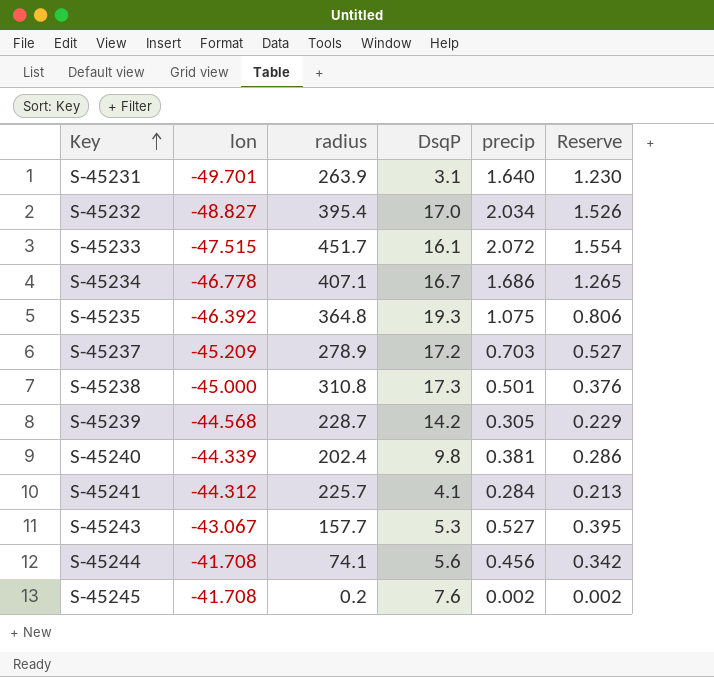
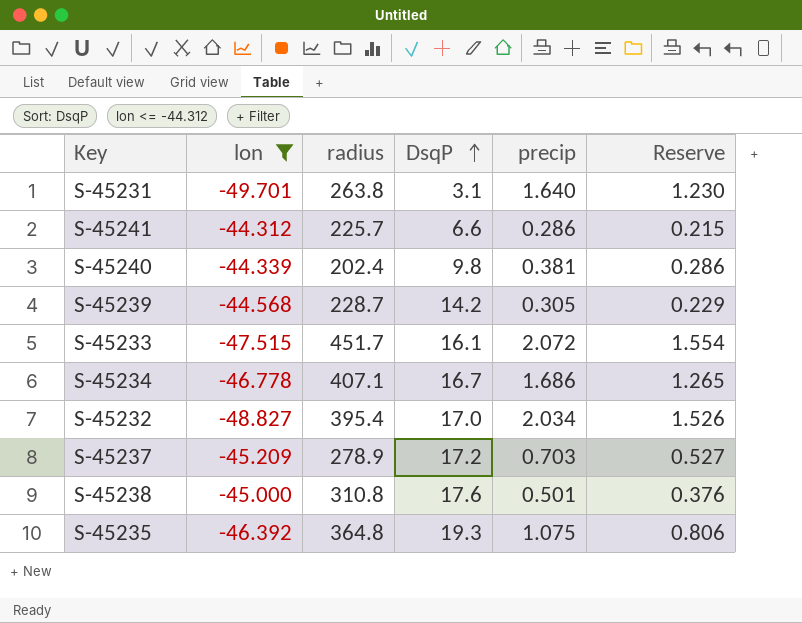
filter: none -> lon <= -44.312
row order: Key ascending -> DsqP ascending
S-45231 | radius: 263.9 -> 263.8
S-45241 | DsqP: 4.1 -> 6.6
S-45241 | precip: 0.284 -> 0.286
S-45241 | Reserve: 0.213 -> 0.215
S-45238 | DsqP: 17.3 -> 17.6

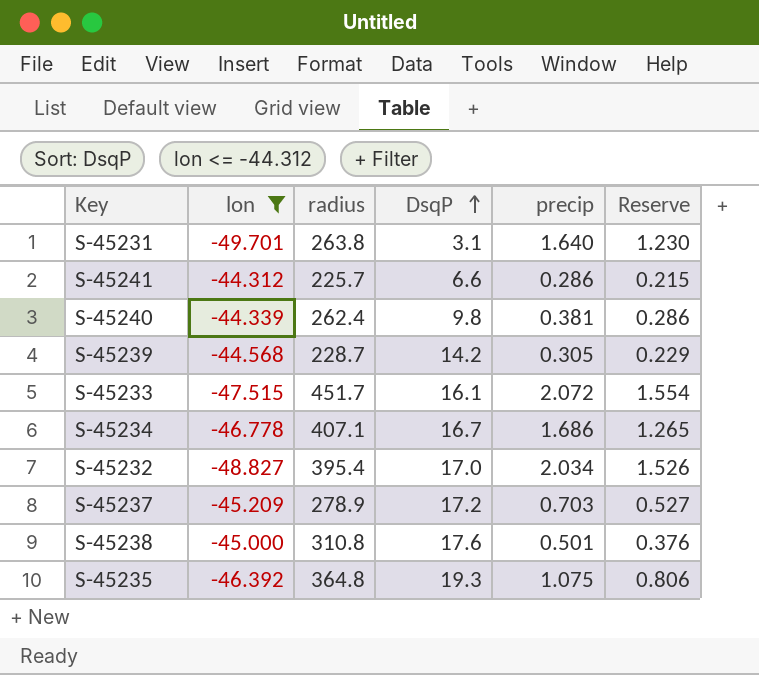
S-45240 | radius: 202.4 -> 262.4

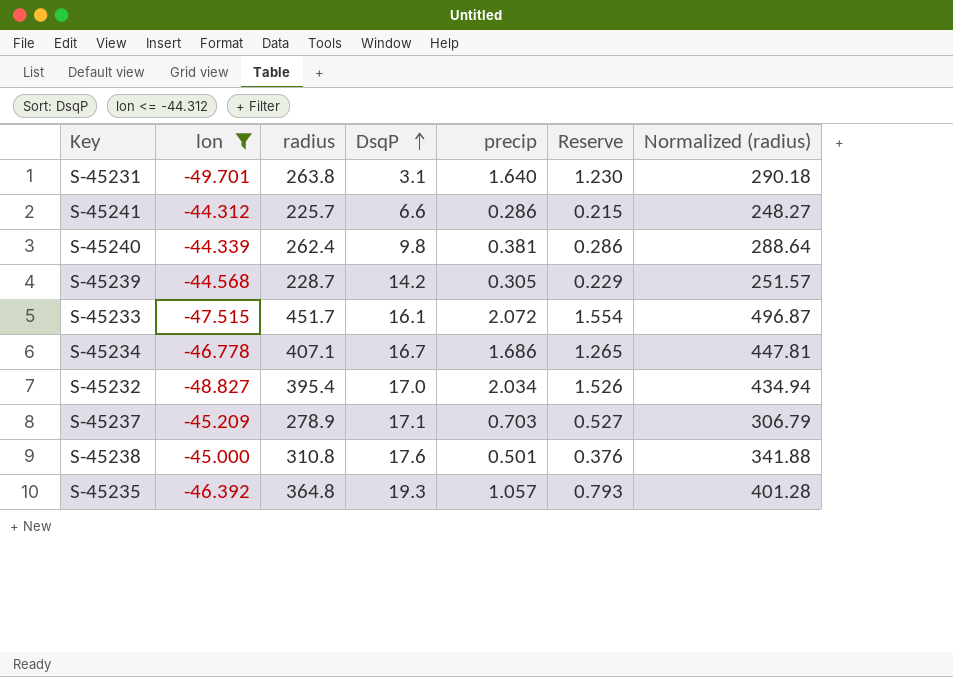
column Normalized (radius) | formula: none -> [radius] * 1.1
S-45237 | DsqP: 17.2 -> 17.1
S-45235 | precip: 1.075 -> 1.057
S-45235 | Reserve: 0.806 -> 0.793

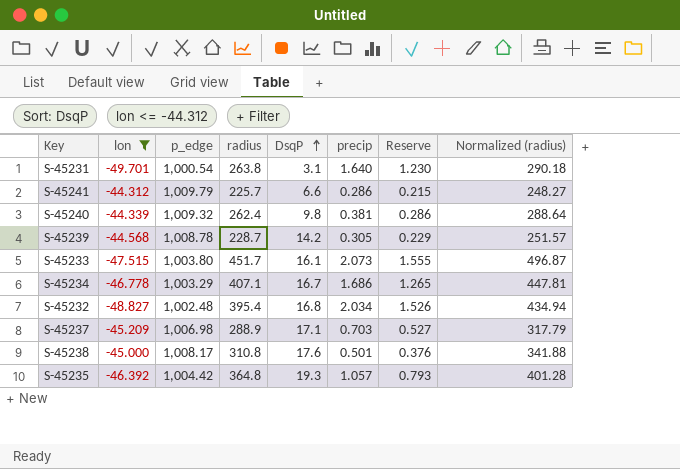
column p_edge | position: none -> 3
S-45233 | precip: 2.072 -> 2.073
S-45233 | Reserve: 1.554 -> 1.555
S-45232 | DsqP: 17.0 -> 16.8
S-45237 | radius: 278.9 -> 288.9
S-45237 | Normalized (radius): 306.79 -> 317.79

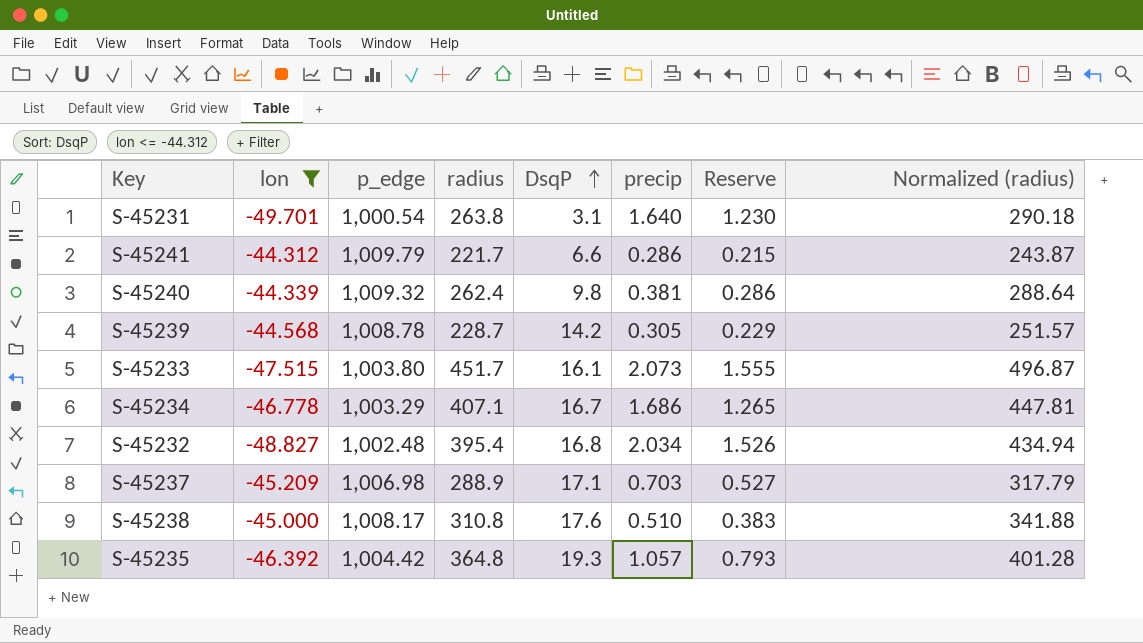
S-45241 | radius: 225.7 -> 221.7
S-45241 | Normalized (radius): 248.27 -> 243.87
S-45238 | precip: 0.501 -> 0.510
S-45238 | Reserve: 0.376 -> 0.383

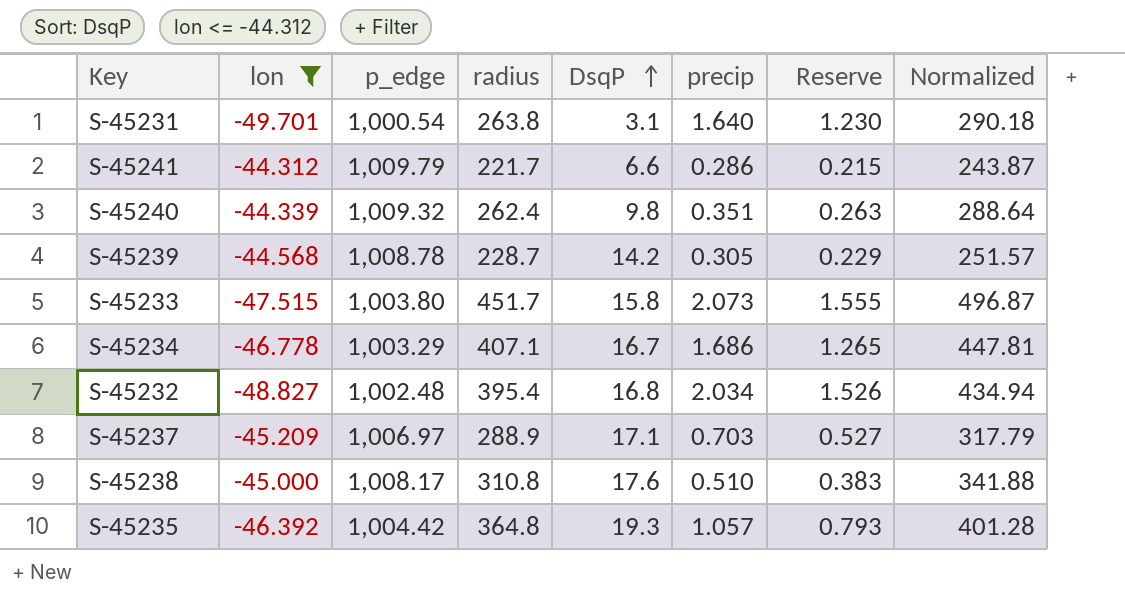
column name: Normalized (radius) -> Normalized
S-45240 | precip: 0.381 -> 0.351
S-45240 | Reserve: 0.286 -> 0.263
S-45233 | DsqP: 16.1 -> 15.8
S-45237 | p_edge: 1,006.98 -> 1,006.97

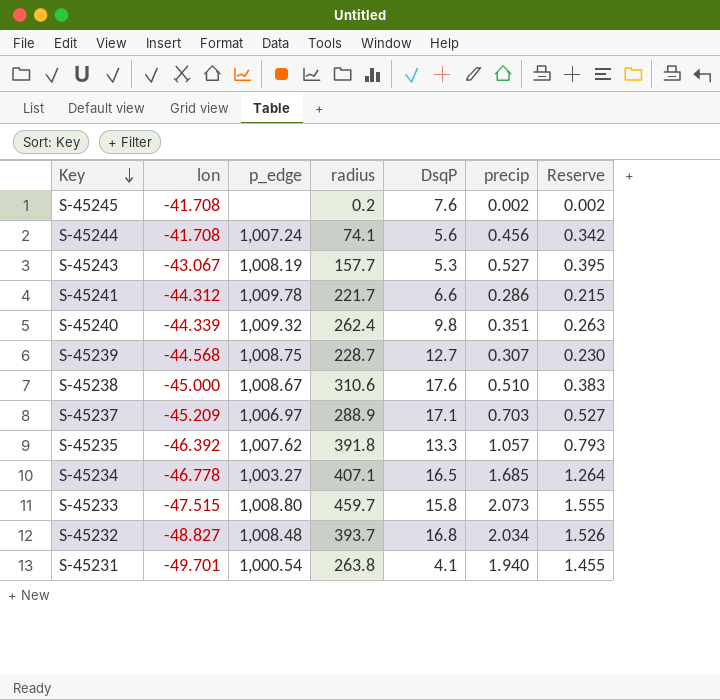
filter: lon <= -44.312 -> none
row order: DsqP ascending -> Key descending
column Normalized | formula: [radius] * 1.1 -> none
S-45241 | p_edge: 1,009.79 -> 1,009.78
S-45239 | p_edge: 1,008.78 -> 1,008.75
S-45239 | DsqP: 14.2 -> 12.7
S-45239 | precip: 0.305 -> 0.307
S-45239 | Reserve: 0.229 -> 0.230
S-45238 | p_edge: 1,008.17 -> 1,008.67
S-45238 | radius: 310.8 -> 310.6
S-45235 | p_edge: 1,004.42 -> 1,007.62
S-45235 | radius: 364.8 -> 391.8
S-45235 | DsqP: 19.3 -> 13.3
S-45234 | p_edge: 1,003.29 -> 1,003.27
S-45234 | DsqP: 16.7 -> 16.5
S-45234 | precip: 1.686 -> 1.685
S-45234 | Reserve: 1.265 -> 1.264
S-45233 | p_edge: 1,003.80 -> 1,008.80
S-45233 | radius: 451.7 -> 459.7
S-45232 | p_edge: 1,002.48 -> 1,008.48
S-45232 | radius: 395.4 -> 393.7
S-45231 | DsqP: 3.1 -> 4.1
S-45231 | precip: 1.640 -> 1.940
S-45231 | Reserve: 1.230 -> 1.455

